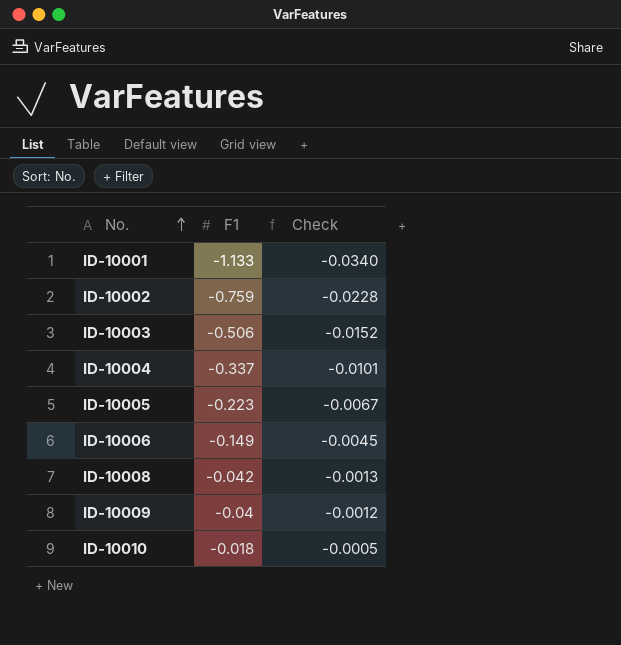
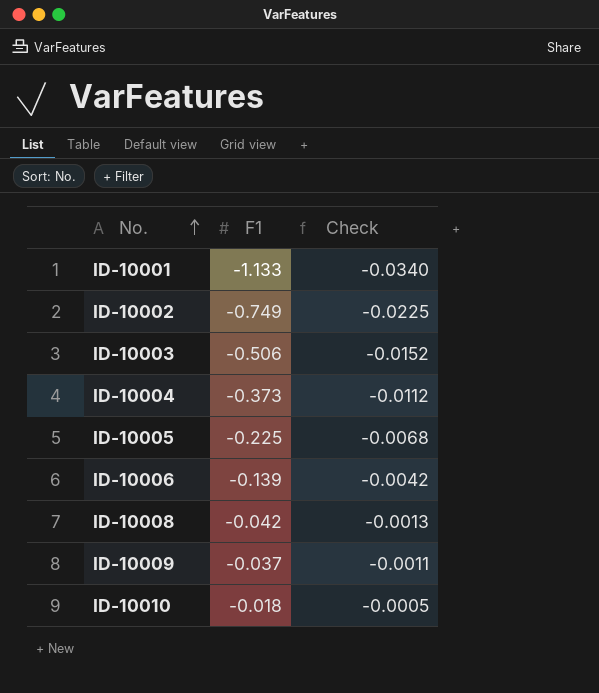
ID-10002 | F1: -0.759 -> -0.749
ID-10002 | Check: -0.0228 -> -0.0225
ID-10004 | F1: -0.337 -> -0.373
ID-10004 | Check: -0.0101 -> -0.0112
ID-10005 | F1: -0.223 -> -0.225
ID-10005 | Check: -0.0067 -> -0.0068
ID-10006 | F1: -0.149 -> -0.139
ID-10006 | Check: -0.0045 -> -0.0042
ID-10009 | F1: -0.04 -> -0.037
ID-10009 | Check: -0.0012 -> -0.0011

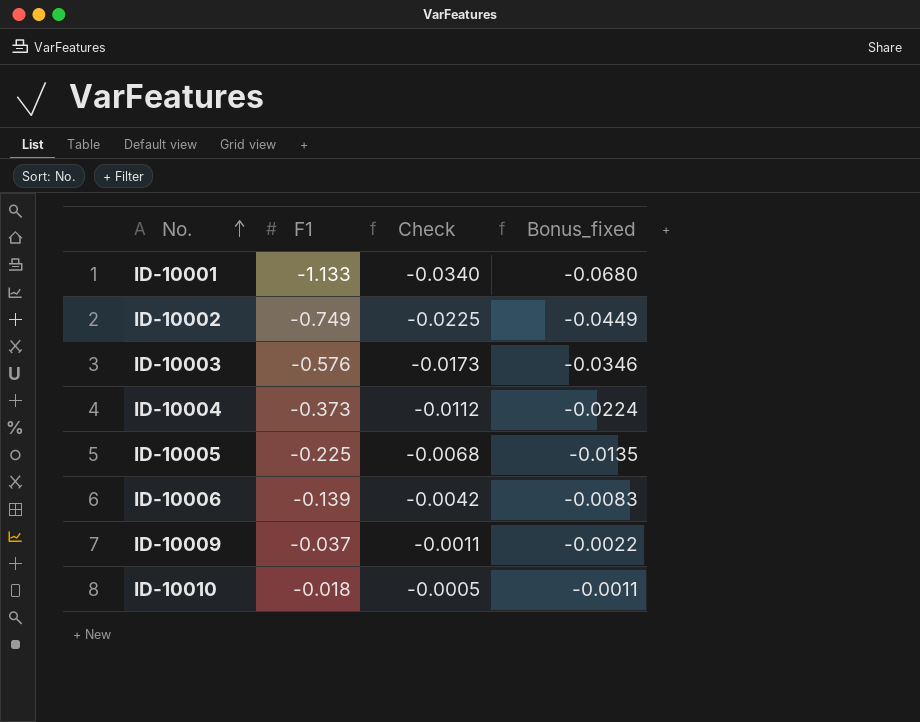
column Bonus_fixed | formula: none -> [F1] * 0.06
row ID-10008: -0.042 | -0.0013 -> none
ID-10003 | F1: -0.506 -> -0.576
ID-10003 | Check: -0.0152 -> -0.0173

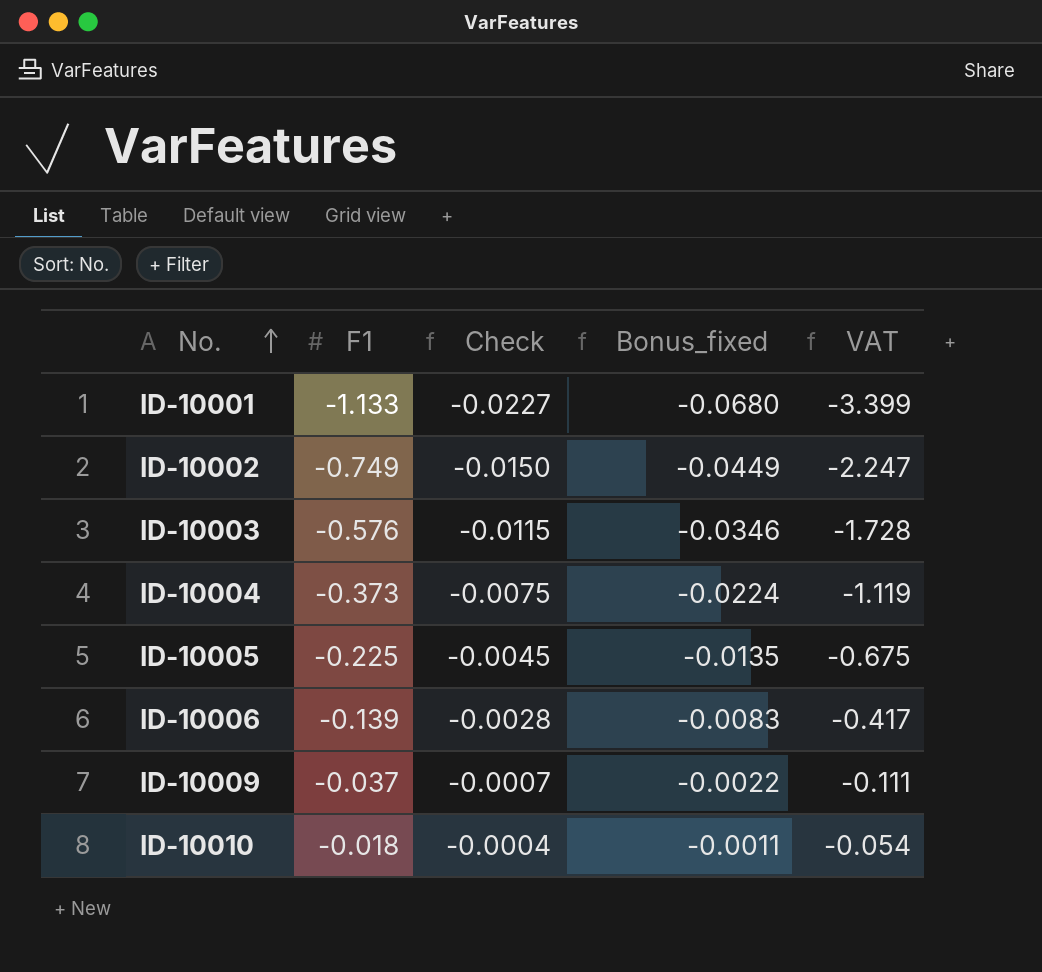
column Check | formula: [F1] * 0.03 -> [F1] * 0.02
column VAT | formula: none -> [F1] * 3

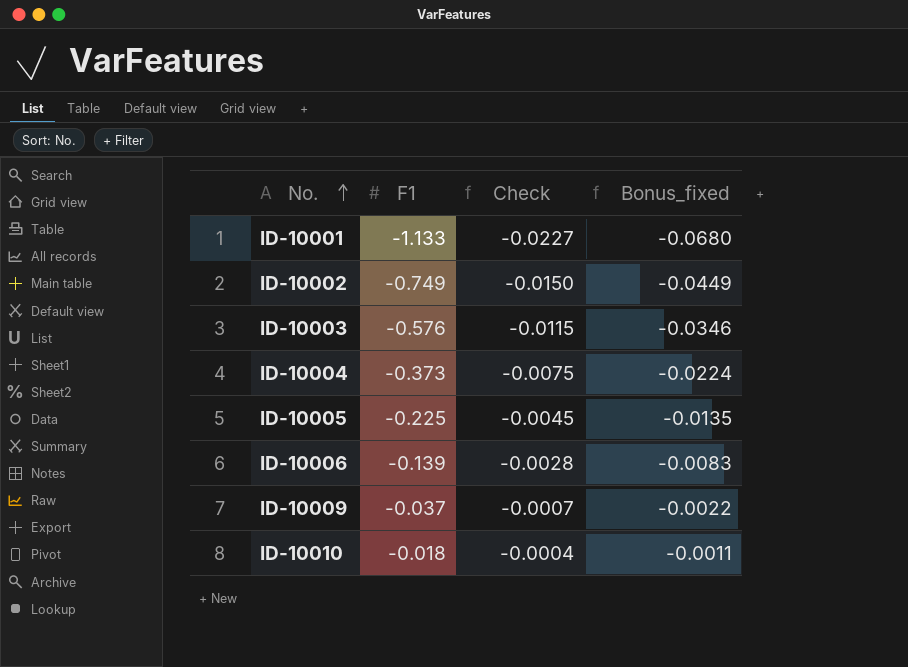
column VAT | formula: [F1] * 3 -> none

